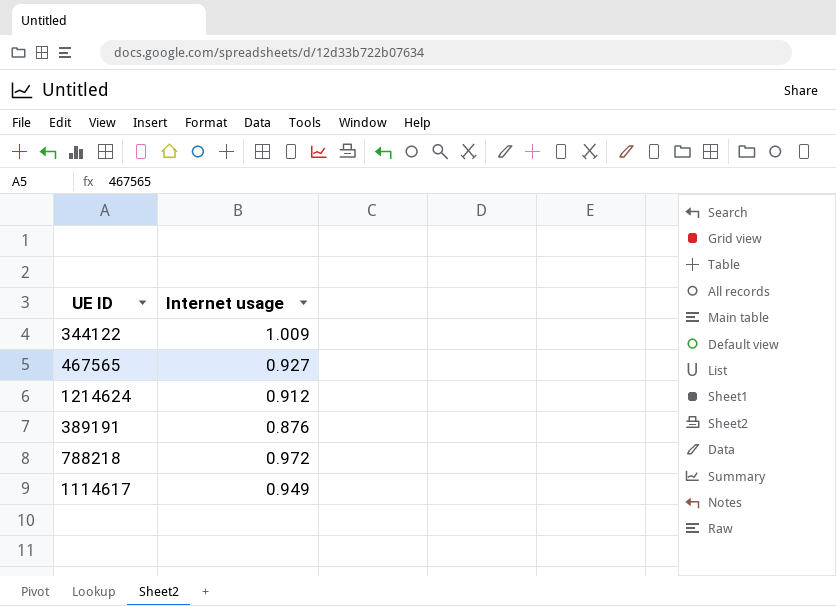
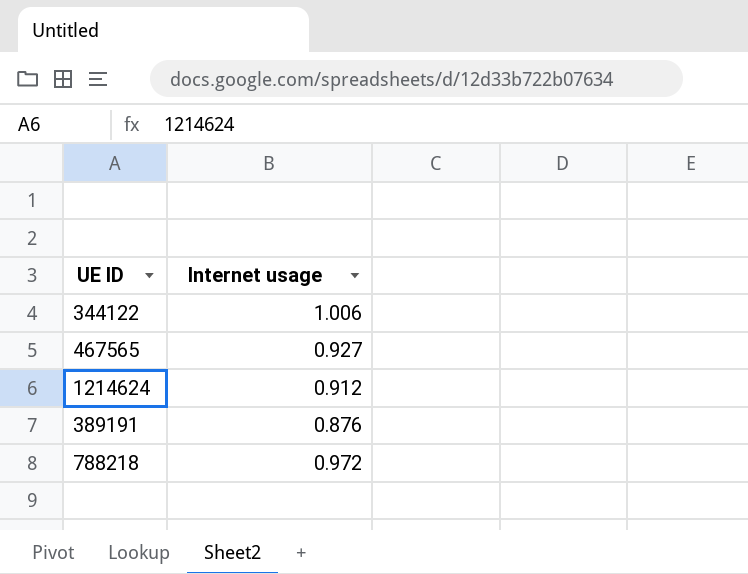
row 1114617: 0.949 -> none
344122 | Internet usage: 1.009 -> 1.006

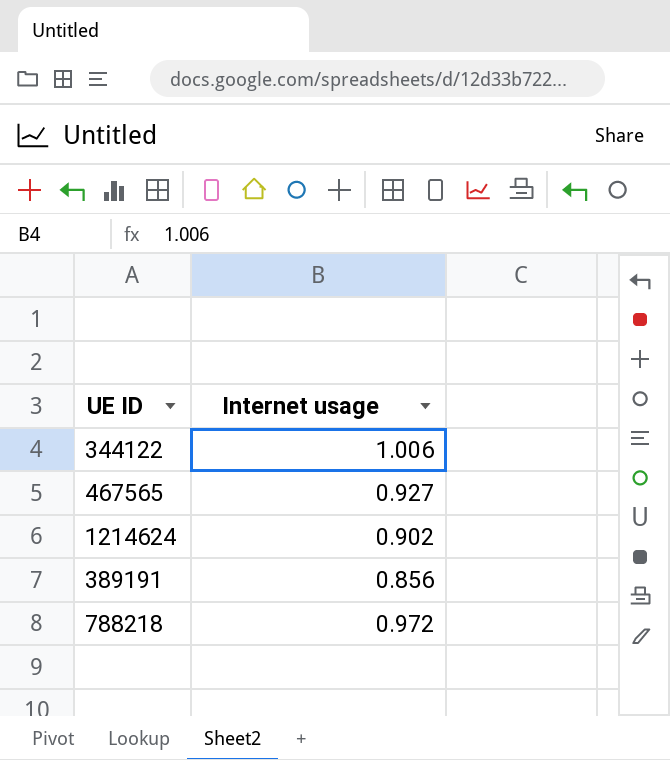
1214624 | Internet usage: 0.912 -> 0.902
389191 | Internet usage: 0.876 -> 0.856

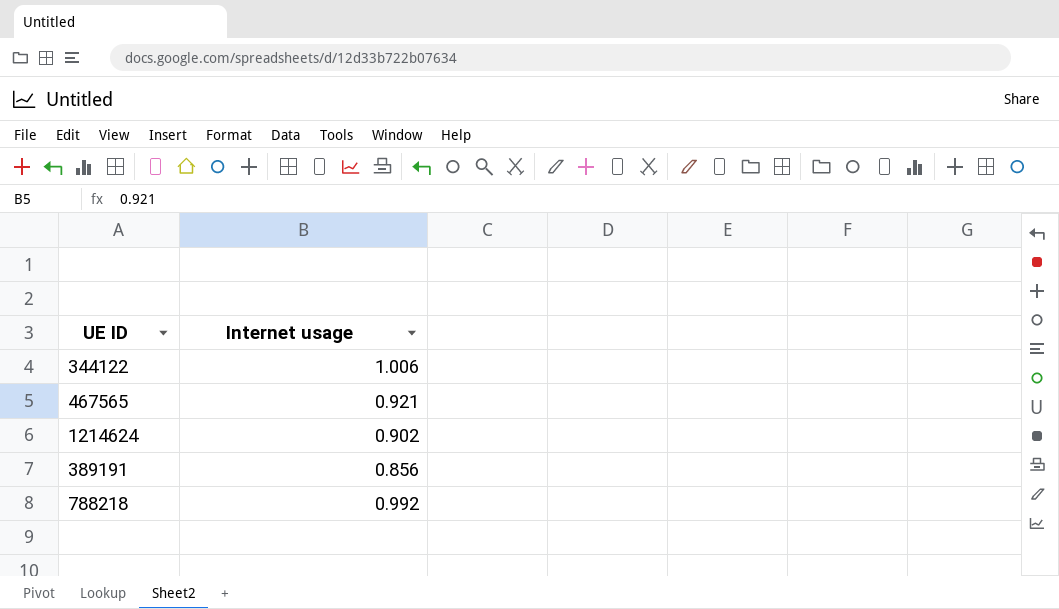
467565 | Internet usage: 0.927 -> 0.921
788218 | Internet usage: 0.972 -> 0.992

